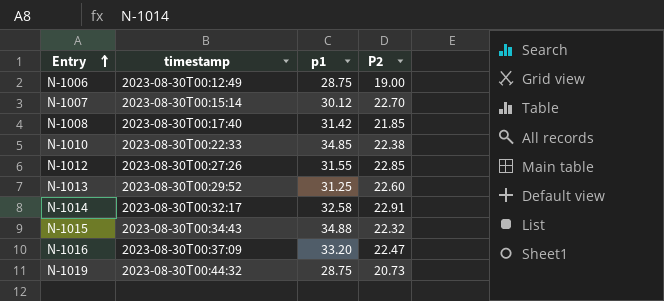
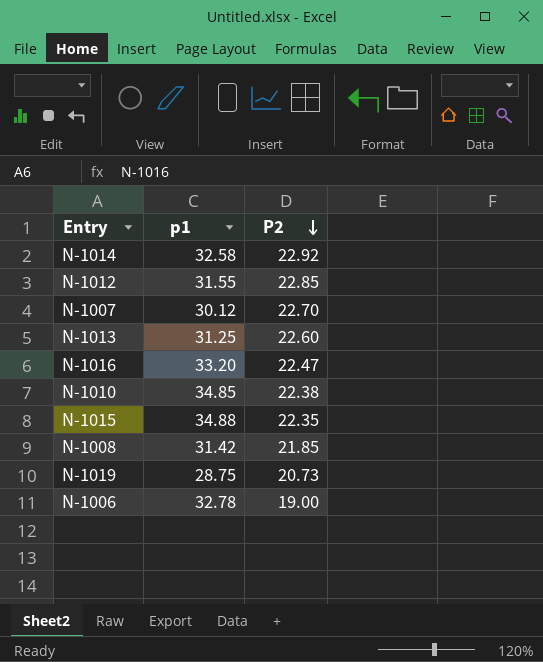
row order: Entry ascending -> P2 descending
column timestamp | position: 2 -> none
N-1014 | P2: 22.91 -> 22.92
N-1015 | P2: 22.32 -> 22.35
N-1006 | p1: 28.75 -> 32.78

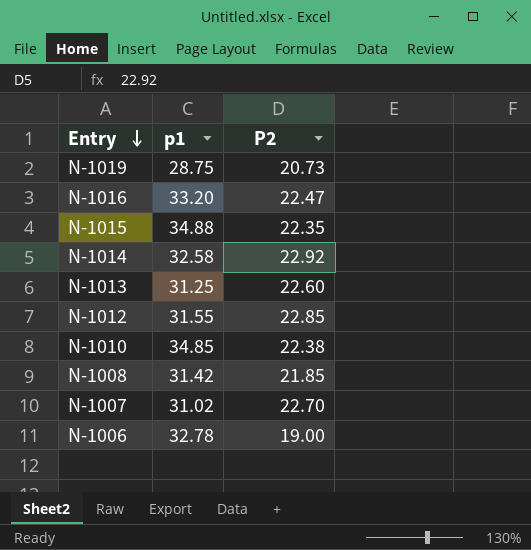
row order: P2 descending -> Entry descending
N-1007 | p1: 30.12 -> 31.02

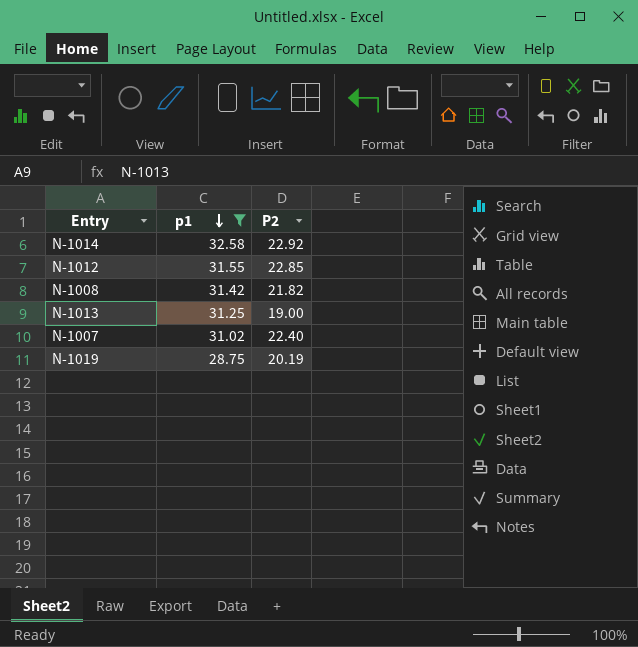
filter: none -> p1 <= 32.58
row order: Entry descending -> p1 descending
N-1008 | P2: 21.85 -> 21.82
N-1013 | P2: 22.60 -> 19.00
N-1007 | P2: 22.70 -> 22.40
N-1019 | P2: 20.73 -> 20.19

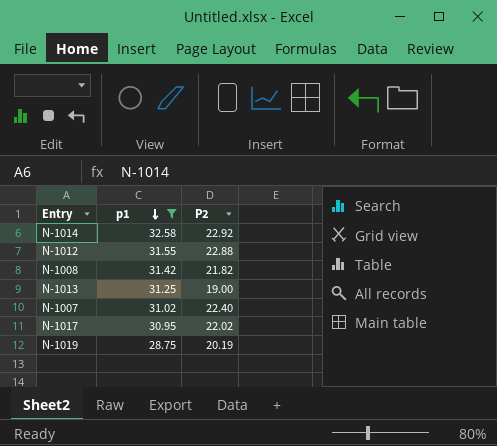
N-1012 | P2: 22.85 -> 22.88
row N-1017: none -> 30.95 | 22.02

